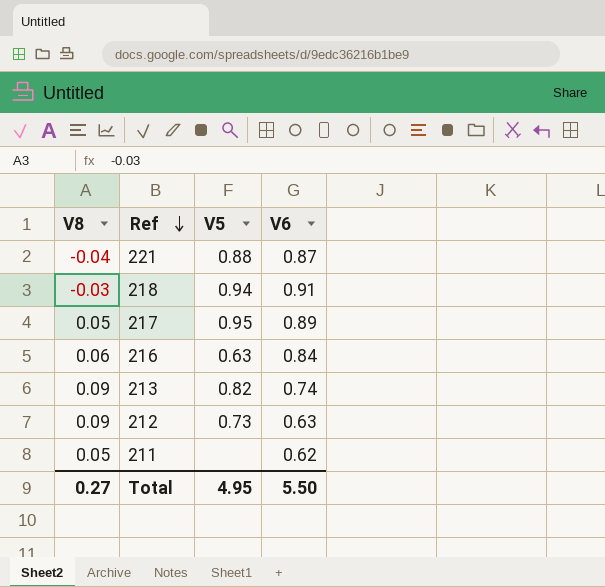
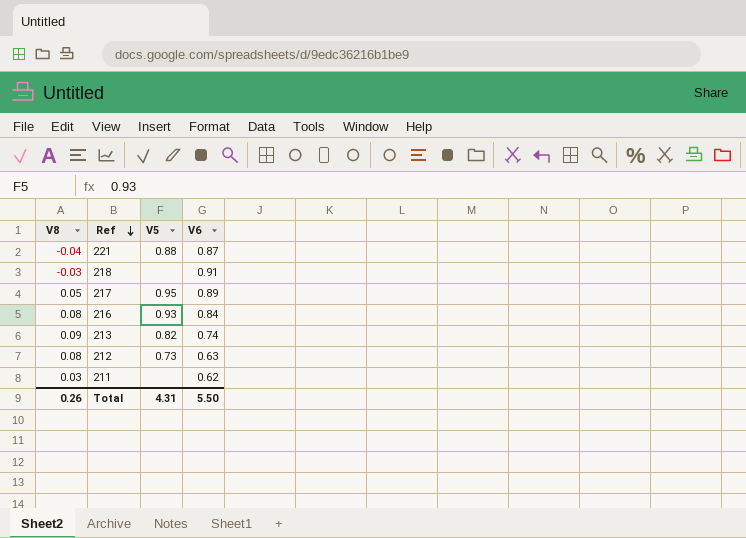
218 | V5: 0.94 -> none
216 | V8: 0.06 -> 0.08
216 | V5: 0.63 -> 0.93
212 | V8: 0.09 -> 0.08
211 | V8: 0.05 -> 0.03
Total | V8: 0.27 -> 0.26
Total | V5: 4.95 -> 4.31

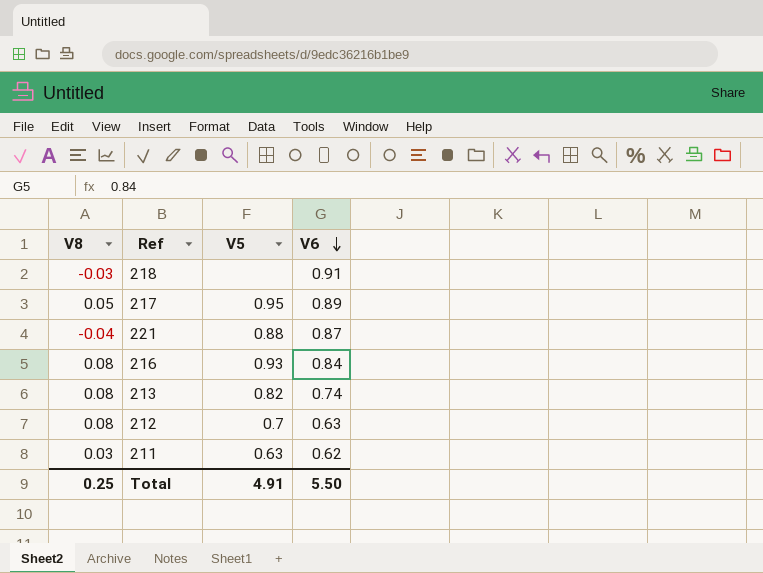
row order: Ref descending -> V6 descending
213 | V8: 0.09 -> 0.08
212 | V5: 0.73 -> 0.7
211 | V5: none -> 0.63
Total | V8: 0.26 -> 0.25
Total | V5: 4.31 -> 4.91

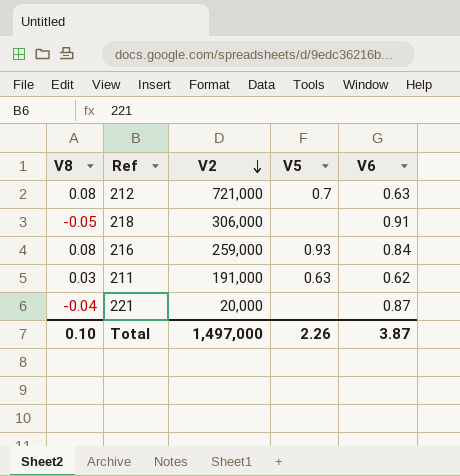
row order: V6 descending -> V2 descending
column V2 | position: none -> 3
row 217: 0.05 | 0.95 | 0.89 -> none
row 213: 0.08 | 0.82 | 0.74 -> none
218 | V8: -0.03 -> -0.05
221 | V5: 0.88 -> none
Total | V8: 0.25 -> 0.10
Total | V5: 4.91 -> 2.26
Total | V6: 5.50 -> 3.87

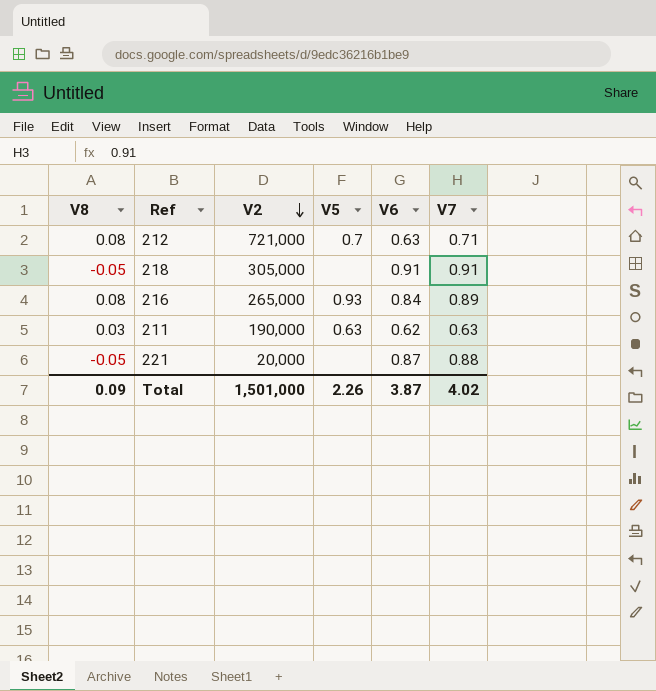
column V7 | position: none -> 6
218 | V2: 306,000 -> 305,000
216 | V2: 259,000 -> 265,000
211 | V2: 191,000 -> 190,000
221 | V8: -0.04 -> -0.05
Total | V8: 0.10 -> 0.09
Total | V2: 1,497,000 -> 1,501,000

